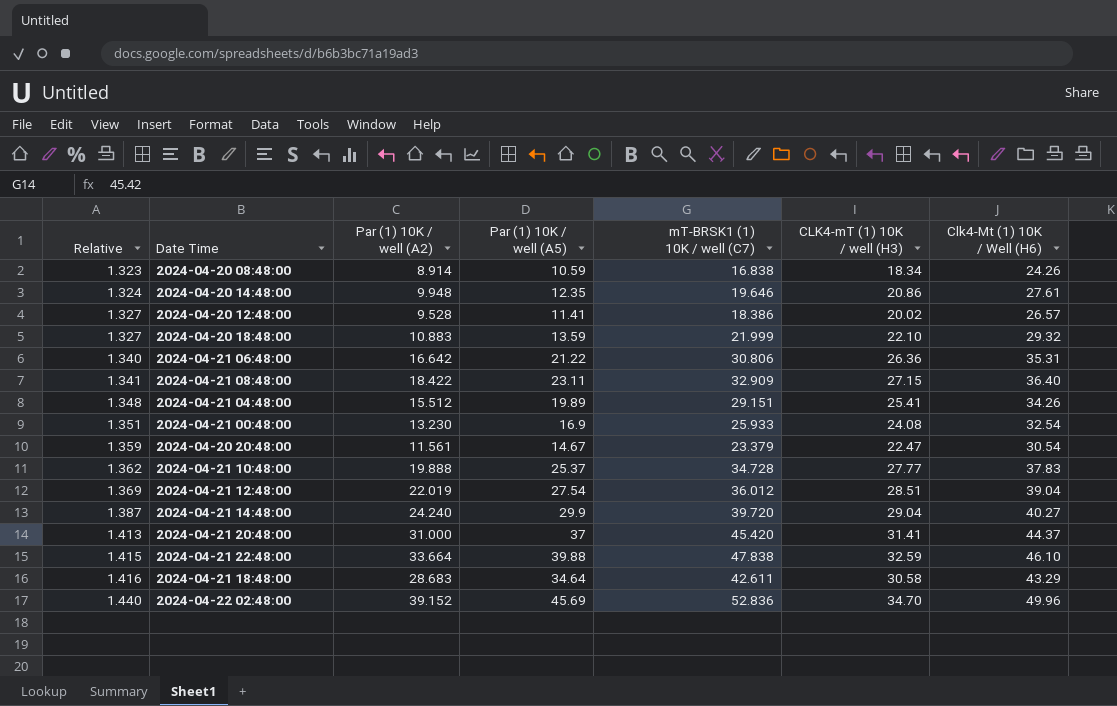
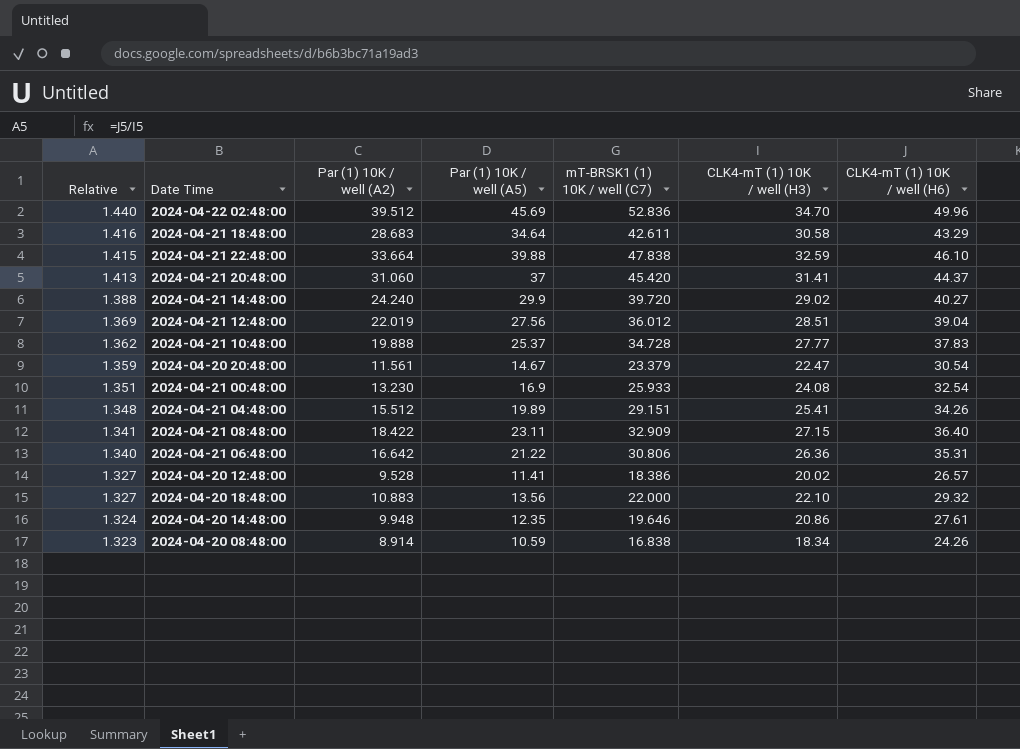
row order: Relative ascending -> Relative descending
column name: Clk4-Mt (1) 10K / Well (H6) -> CLK4-mT (1) 10K / well (H6)
2024-04-22 02:48:00 | Par (1) 10K / well (A2): 39.152 -> 39.512
2024-04-21 20:48:00 | Par (1) 10K / well (A2): 31.000 -> 31.060
2024-04-21 14:48:00 | Relative: 1.387 -> 1.388
2024-04-21 14:48:00 | CLK4-mT (1) 10K / well (H3): 29.04 -> 29.02
2024-04-21 12:48:00 | Par (1) 10K / well (A5): 27.54 -> 27.56
2024-04-20 18:48:00 | Par (1) 10K / well (A5): 13.59 -> 13.56
2024-04-20 18:48:00 | mT-BRSK1 (1) 10K / well (C7): 21.999 -> 22.000

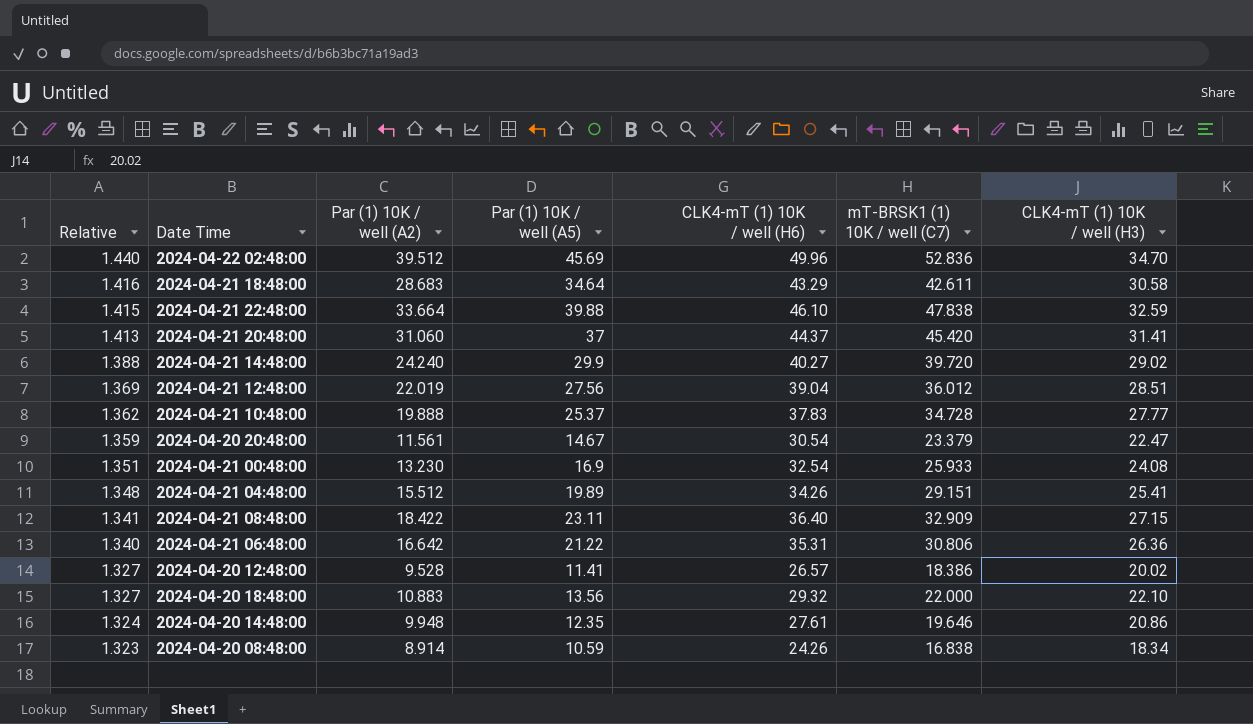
column CLK4-mT (1) 10K / well (H6) | position: 7 -> 5

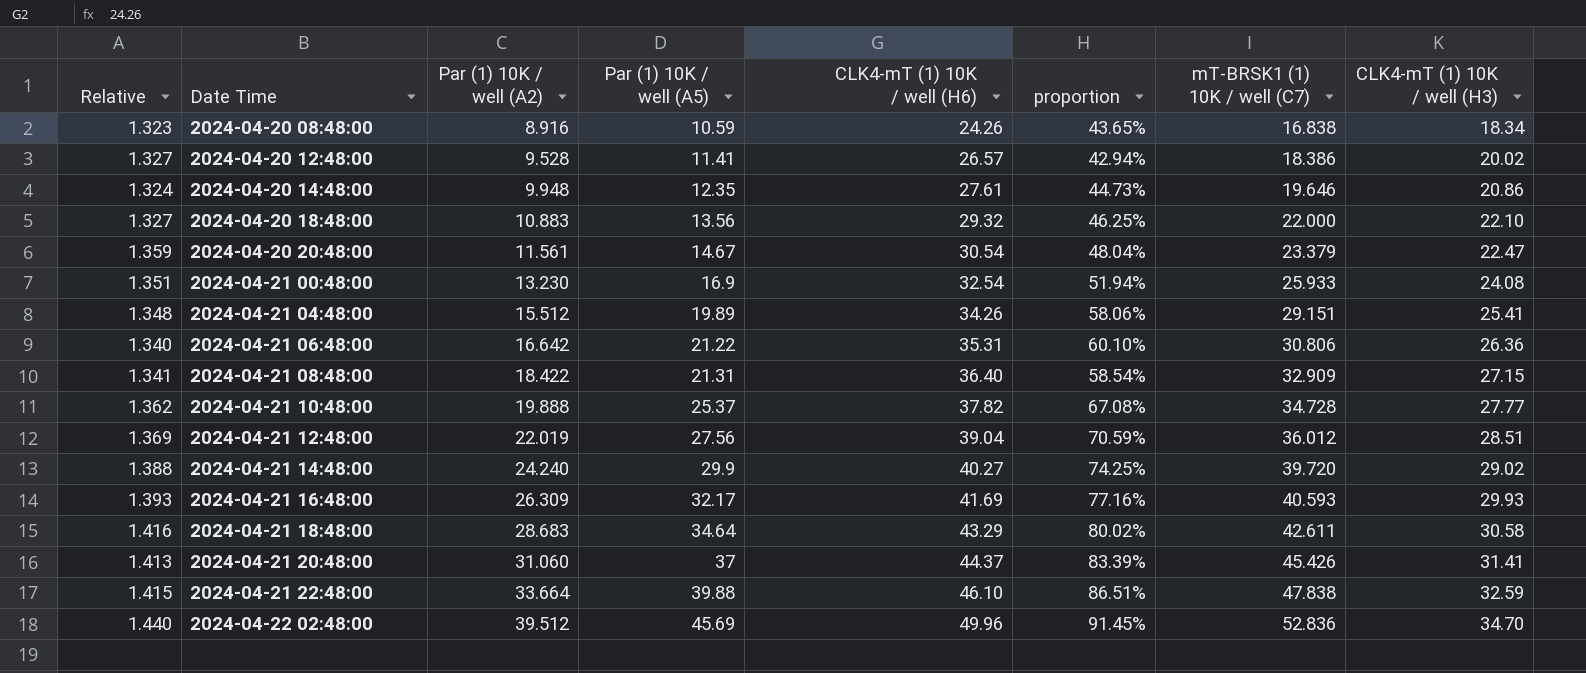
row order: Relative descending -> Date Time ascending
column proportion | formula: none -> [Par (1) 10K / well (A5)] / [CLK4-mT (1) 10K / well (H6)]
2024-04-20 08:48:00 | Par (1) 10K / well (A2): 8.914 -> 8.916
2024-04-21 08:48:00 | Par (1) 10K / well (A5): 23.11 -> 21.31
2024-04-21 10:48:00 | CLK4-mT (1) 10K / well (H6): 37.83 -> 37.82
row 2024-04-21 16:48:00: none -> 1.393 | 26.309 | 32.17 | 41.69 | 77.16% | 40.593 | 29.93
2024-04-21 20:48:00 | mT-BRSK1 (1) 10K / well (C7): 45.420 -> 45.426

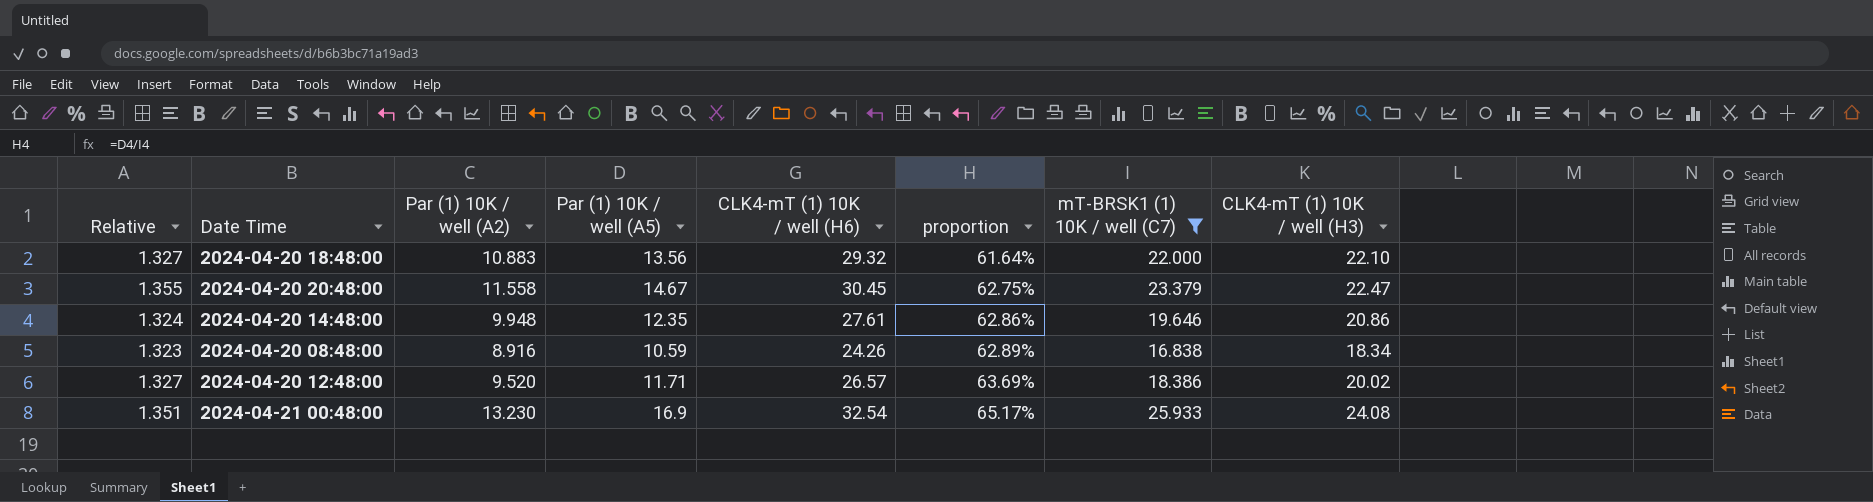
filter: none -> mT-BRSK1 (1) 10K / well (C7) <= 25.933
row order: Date Time ascending -> proportion ascending
column proportion | formula: [Par (1) 10K / well (A5)] / [CLK4-mT (1) 10K / well (H6)] -> [Par (1) 10K / well (A5)] / [mT-BRSK1 (1) 10K / well (C7)]
2024-04-20 20:48:00 | Relative: 1.359 -> 1.355
2024-04-20 20:48:00 | Par (1) 10K / well (A2): 11.561 -> 11.558
2024-04-20 20:48:00 | CLK4-mT (1) 10K / well (H6): 30.54 -> 30.45
2024-04-20 12:48:00 | Par (1) 10K / well (A2): 9.528 -> 9.520
2024-04-20 12:48:00 | Par (1) 10K / well (A5): 11.41 -> 11.71

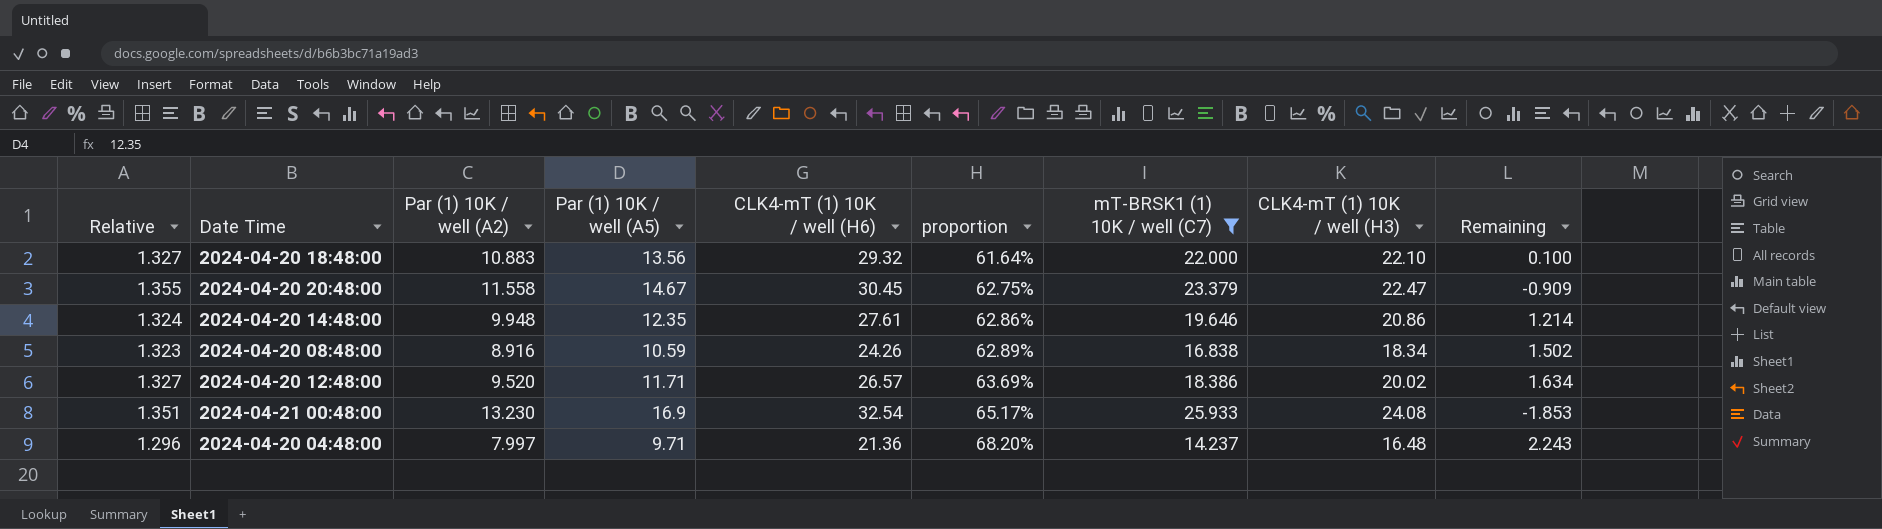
column Remaining | formula: none -> [CLK4-mT (1) 10K / well (H3)] - [mT-BRSK1 (1) 10K / well (C7)]
row 2024-04-20 04:48:00: none -> 1.296 | 7.997 | 9.71 | 21.36 | 68.20% | 14.237 | 16.48 | 2.243

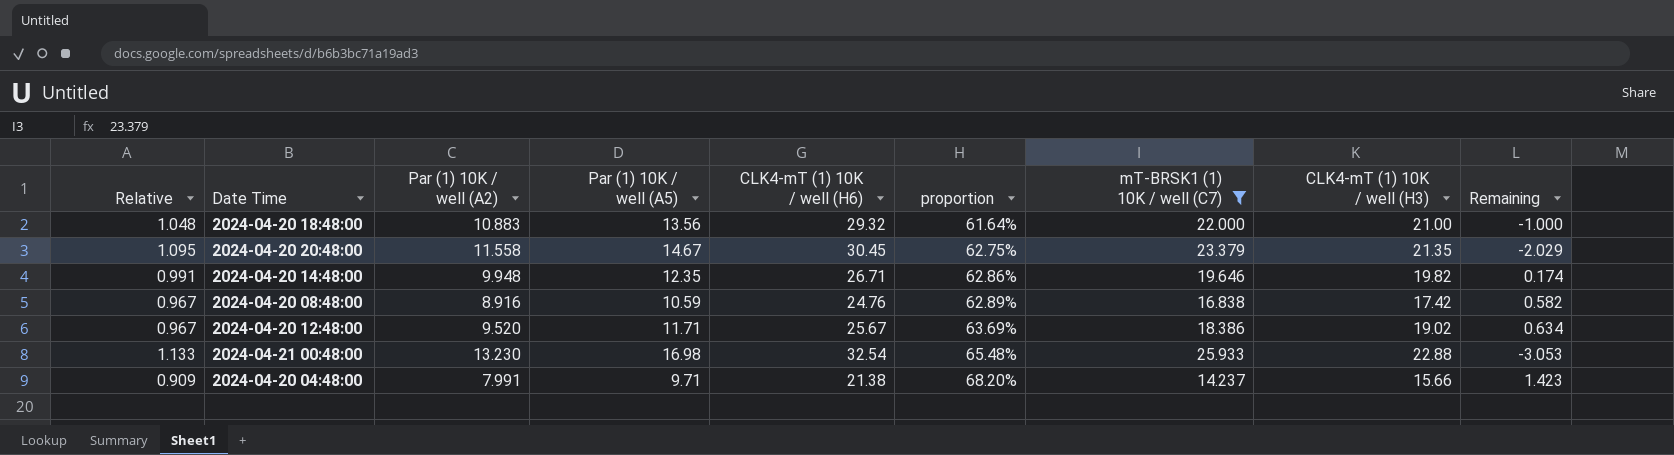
column Relative | formula: [CLK4-mT (1) 10K / well (H6)] / [CLK4-mT (1) 10K / well (H3)] -> [mT-BRSK1 (1) 10K / well (C7)] / [CLK4-mT (1) 10K / well (H3)]
2024-04-20 18:48:00 | CLK4-mT (1) 10K / well (H3): 22.10 -> 21.00
2024-04-20 18:48:00 | Remaining: 0.100 -> -1.000
2024-04-20 20:48:00 | CLK4-mT (1) 10K / well (H3): 22.47 -> 21.35
2024-04-20 20:48:00 | Remaining: -0.909 -> -2.029
2024-04-20 14:48:00 | CLK4-mT (1) 10K / well (H6): 27.61 -> 26.71
2024-04-20 14:48:00 | CLK4-mT (1) 10K / well (H3): 20.86 -> 19.82
2024-04-20 14:48:00 | Remaining: 1.214 -> 0.174
2024-04-20 08:48:00 | CLK4-mT (1) 10K / well (H6): 24.26 -> 24.76
2024-04-20 08:48:00 | CLK4-mT (1) 10K / well (H3): 18.34 -> 17.42
2024-04-20 08:48:00 | Remaining: 1.502 -> 0.582
2024-04-20 12:48:00 | CLK4-mT (1) 10K / well (H6): 26.57 -> 25.67
2024-04-20 12:48:00 | CLK4-mT (1) 10K / well (H3): 20.02 -> 19.02
2024-04-20 12:48:00 | Remaining: 1.634 -> 0.634
2024-04-21 00:48:00 | Par (1) 10K / well (A5): 16.9 -> 16.98
2024-04-21 00:48:00 | proportion: 65.17% -> 65.48%
2024-04-21 00:48:00 | CLK4-mT (1) 10K / well (H3): 24.08 -> 22.88
2024-04-21 00:48:00 | Remaining: -1.853 -> -3.053
2024-04-20 04:48:00 | Par (1) 10K / well (A2): 7.997 -> 7.991
2024-04-20 04:48:00 | CLK4-mT (1) 10K / well (H6): 21.36 -> 21.38
2024-04-20 04:48:00 | CLK4-mT (1) 10K / well (H3): 16.48 -> 15.66
2024-04-20 04:48:00 | Remaining: 2.243 -> 1.423

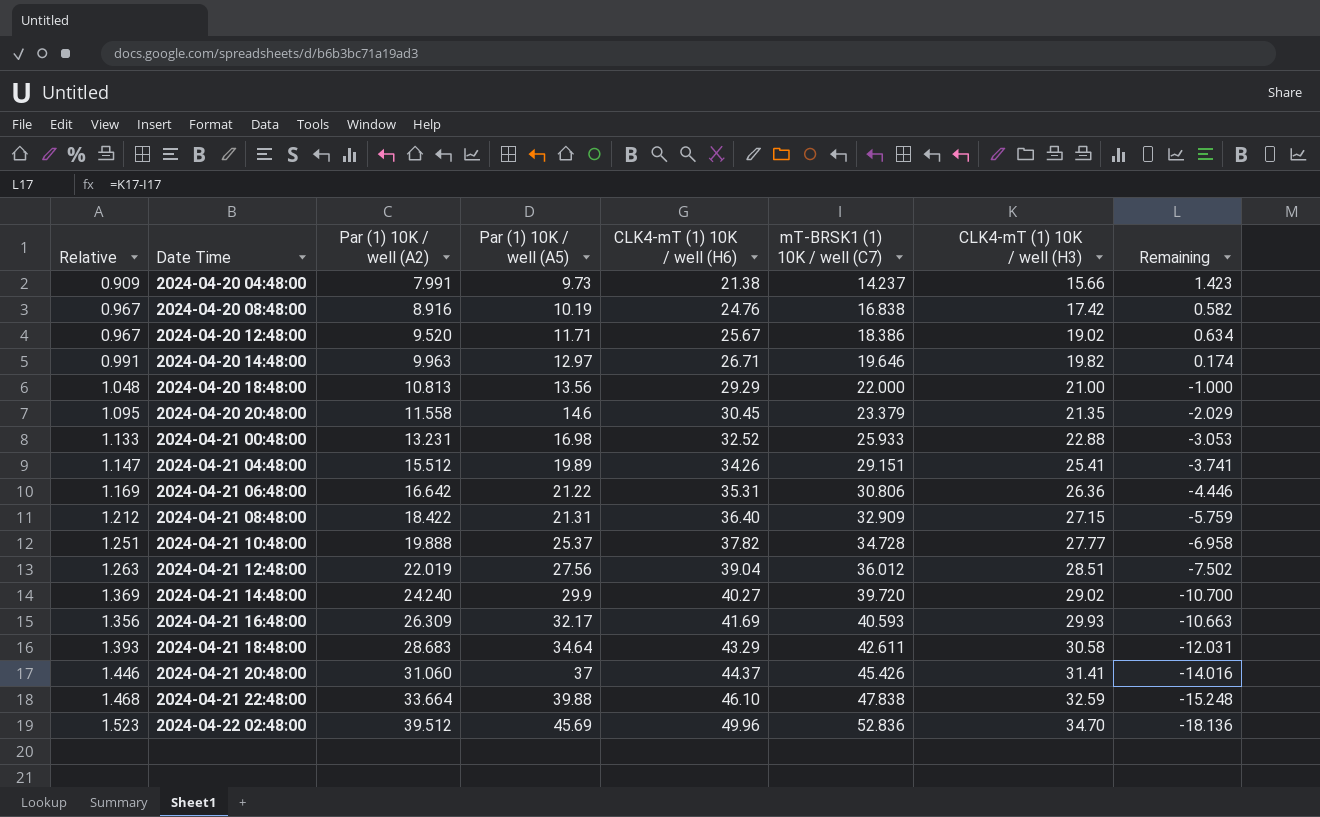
filter: mT-BRSK1 (1) 10K / well (C7) <= 25.933 -> none
row order: proportion ascending -> Date Time ascending
column proportion | formula: [Par (1) 10K / well (A5)] / [mT-BRSK1 (1) 10K / well (C7)] -> none
2024-04-20 04:48:00 | Par (1) 10K / well (A5): 9.71 -> 9.73
2024-04-20 08:48:00 | Par (1) 10K / well (A5): 10.59 -> 10.19
2024-04-20 14:48:00 | Par (1) 10K / well (A2): 9.948 -> 9.963
2024-04-20 14:48:00 | Par (1) 10K / well (A5): 12.35 -> 12.97
2024-04-20 18:48:00 | Par (1) 10K / well (A2): 10.883 -> 10.813
2024-04-20 18:48:00 | CLK4-mT (1) 10K / well (H6): 29.32 -> 29.29
2024-04-20 20:48:00 | Par (1) 10K / well (A5): 14.67 -> 14.6
2024-04-21 00:48:00 | Par (1) 10K / well (A2): 13.230 -> 13.231
2024-04-21 00:48:00 | CLK4-mT (1) 10K / well (H6): 32.54 -> 32.52

